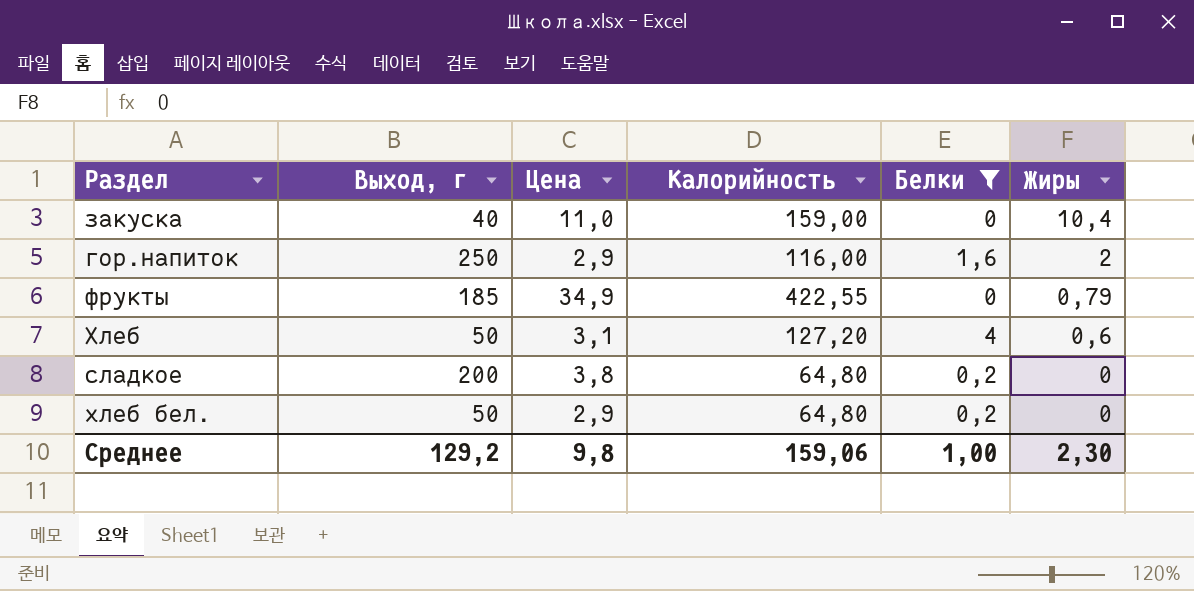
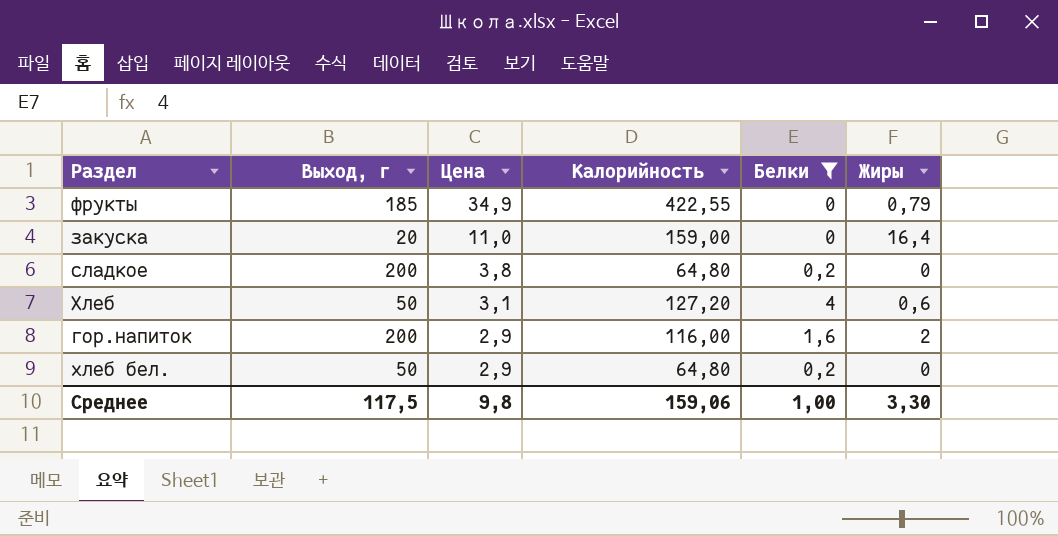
row order: Жиры descending -> Цена descending
закуска | Выход, г: 40 -> 20
закуска | Жиры: 10,4 -> 16,4
гор.напиток | Выход, г: 250 -> 200
Среднее | Выход, г: 129,2 -> 117,5
Среднее | Жиры: 2,30 -> 3,30

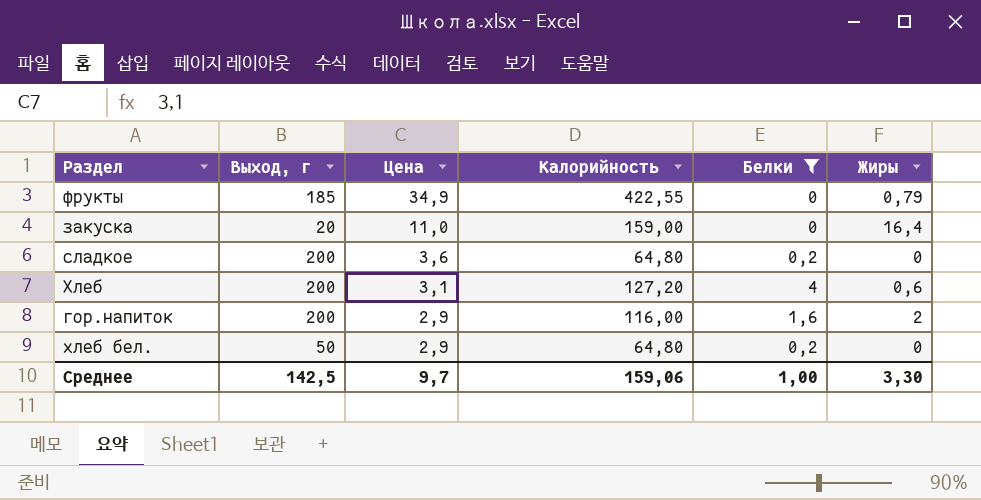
сладкое | Цена: 3,8 -> 3,6
Хлеб | Выход, г: 50 -> 200
Среднее | Выход, г: 117,5 -> 142,5
Среднее | Цена: 9,8 -> 9,7

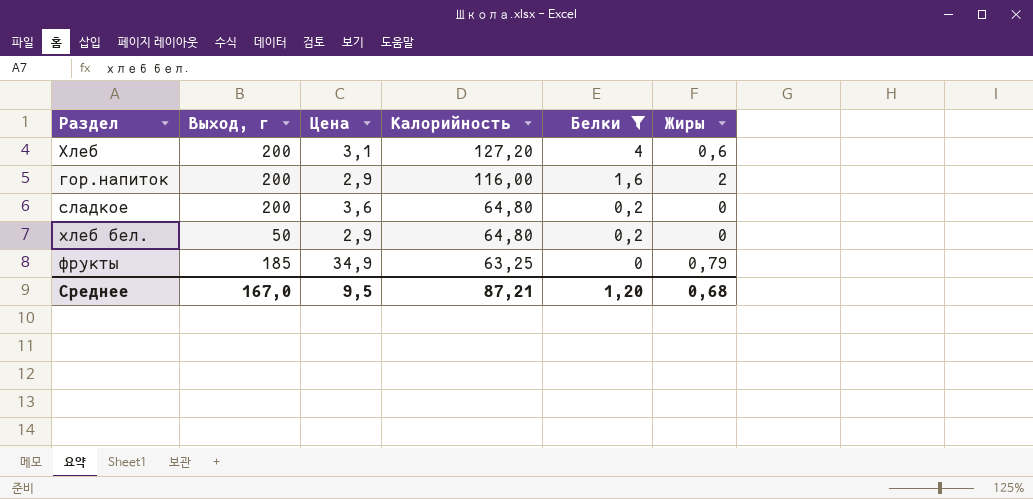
row order: Цена descending -> Калорийность descending
row закуска: 20 | 11,0 | 159,00 | 0 | 16,4 -> none
фрукты | Калорийность: 422,55 -> 63,25
Среднее | Выход, г: 142,5 -> 167,0
Среднее | Цена: 9,7 -> 9,5
Среднее | Калорийность: 159,06 -> 87,21
Среднее | Белки: 1,00 -> 1,20
Среднее | Жиры: 3,30 -> 0,68

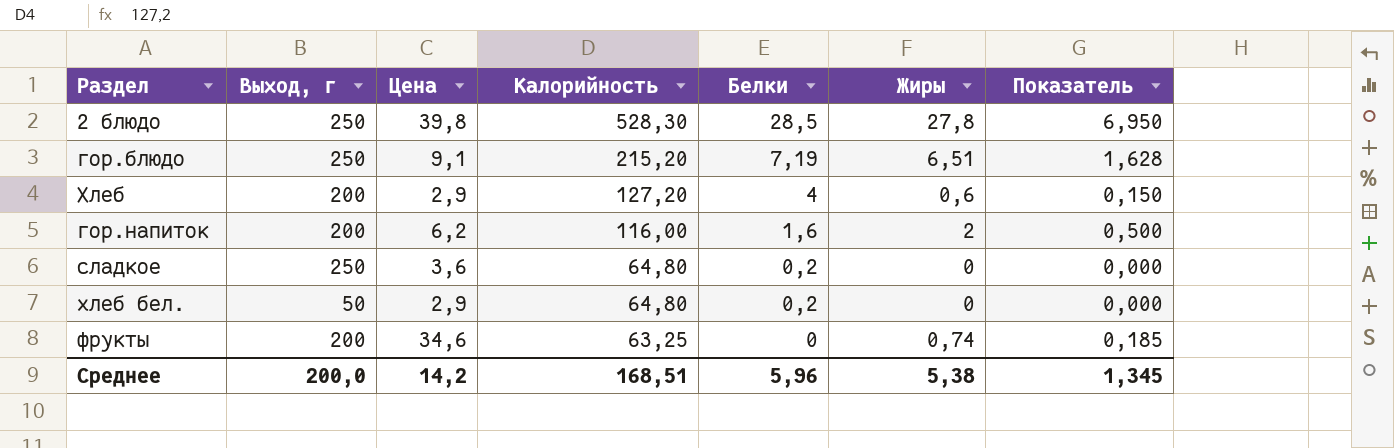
filter: Белки <= 4 -> none
column Показатель | formula: none -> [Жиры] * 0,25
Хлеб | Цена: 3,1 -> 2,9
гор.напиток | Цена: 2,9 -> 6,2
сладкое | Выход, г: 200 -> 250
фрукты | Выход, г: 185 -> 200
фрукты | Цена: 34,9 -> 34,6
фрукты | Жиры: 0,79 -> 0,74
Среднее | Выход, г: 167,0 -> 200,0
Среднее | Цена: 9,5 -> 14,2
Среднее | Калорийность: 87,21 -> 168,51
Среднее | Белки: 1,20 -> 5,96
Среднее | Жиры: 0,68 -> 5,38

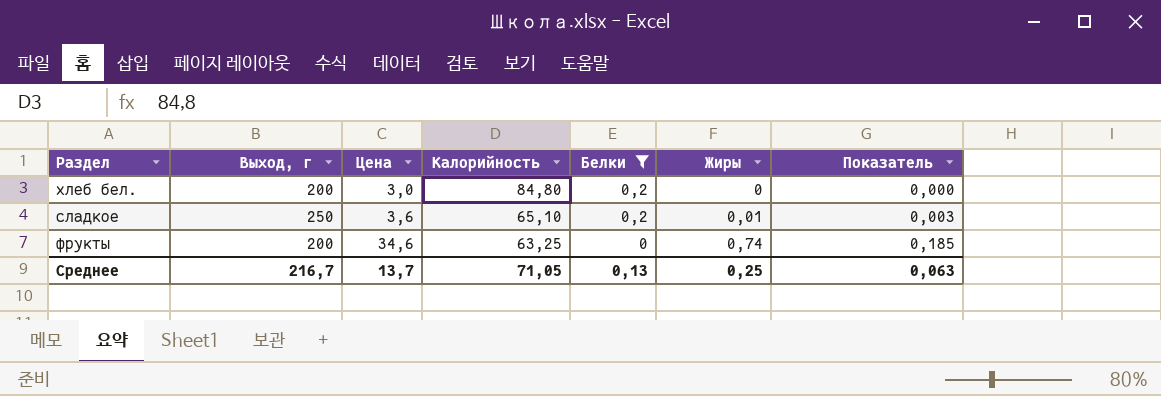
filter: none -> Белки <= 0,2
row order: Калорийность descending -> Цена ascending
хлеб бел. | Выход, г: 50 -> 200
хлеб бел. | Цена: 2,9 -> 3,0
хлеб бел. | Калорийность: 64,80 -> 84,80
сладкое | Калорийность: 64,80 -> 65,10
сладкое | Жиры: 0 -> 0,01
сладкое | Показатель: 0,000 -> 0,003
Среднее | Выход, г: 200,0 -> 216,7
Среднее | Цена: 14,2 -> 13,7
Среднее | Калорийность: 168,51 -> 71,05
Среднее | Белки: 5,96 -> 0,13
Среднее | Жиры: 5,38 -> 0,25
Среднее | Показатель: 1,345 -> 0,063

